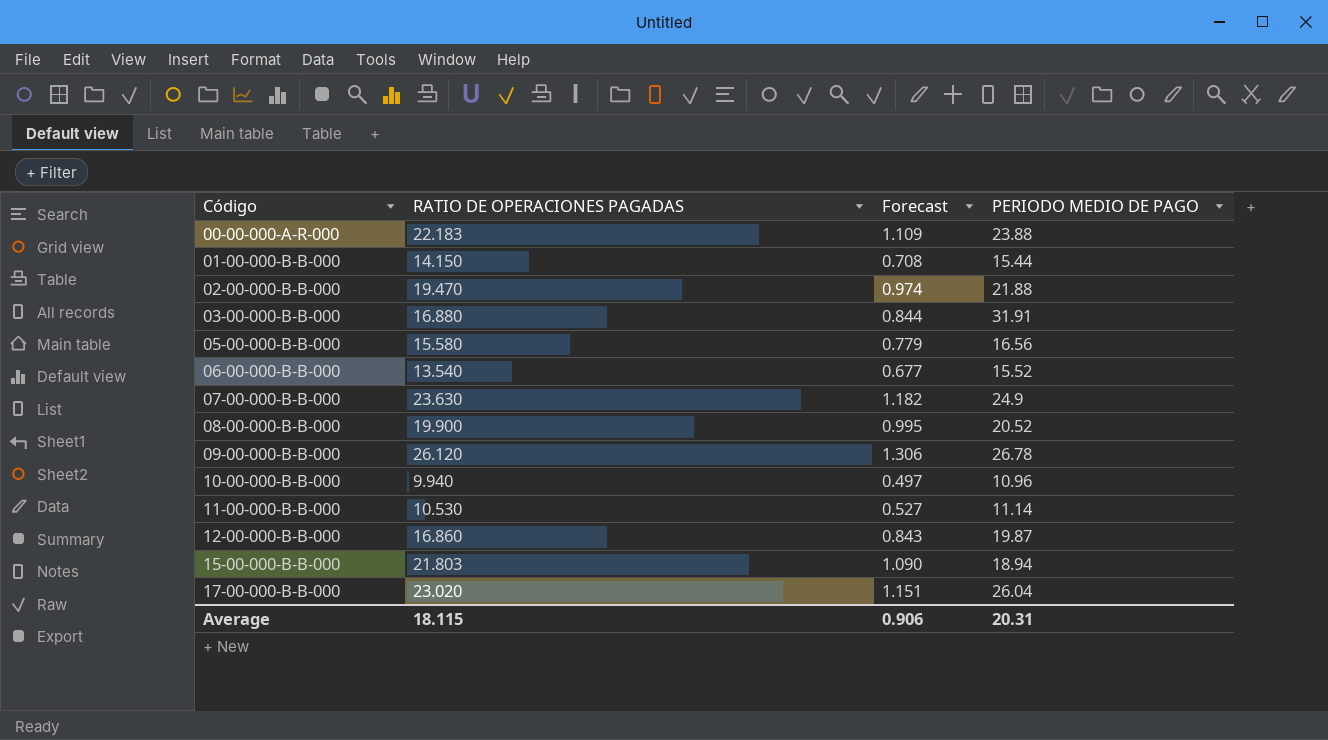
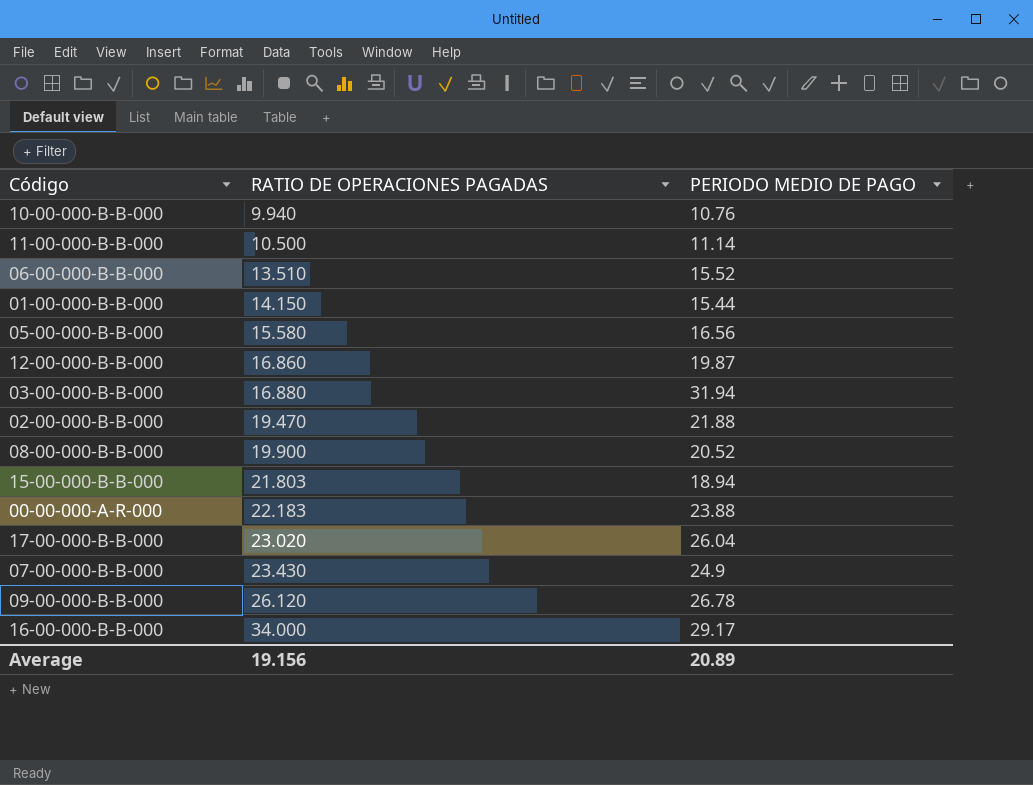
row order: Código ascending -> RATIO DE OPERACIONES PAGADAS ascending
column Forecast | formula: [RATIO DE OPERACIONES PAGADAS] * 0.05 -> none
10-00-000-B-B-000 | PERIODO MEDIO DE PAGO: 10.96 -> 10.76
11-00-000-B-B-000 | RATIO DE OPERACIONES PAGADAS: 10.530 -> 10.500
06-00-000-B-B-000 | RATIO DE OPERACIONES PAGADAS: 13.540 -> 13.510
03-00-000-B-B-000 | PERIODO MEDIO DE PAGO: 31.91 -> 31.94
07-00-000-B-B-000 | RATIO DE OPERACIONES PAGADAS: 23.630 -> 23.430
row 16-00-000-B-B-000: none -> 34.000 | 29.17
Average | RATIO DE OPERACIONES PAGADAS: 18.115 -> 19.156
Average | PERIODO MEDIO DE PAGO: 20.31 -> 20.89

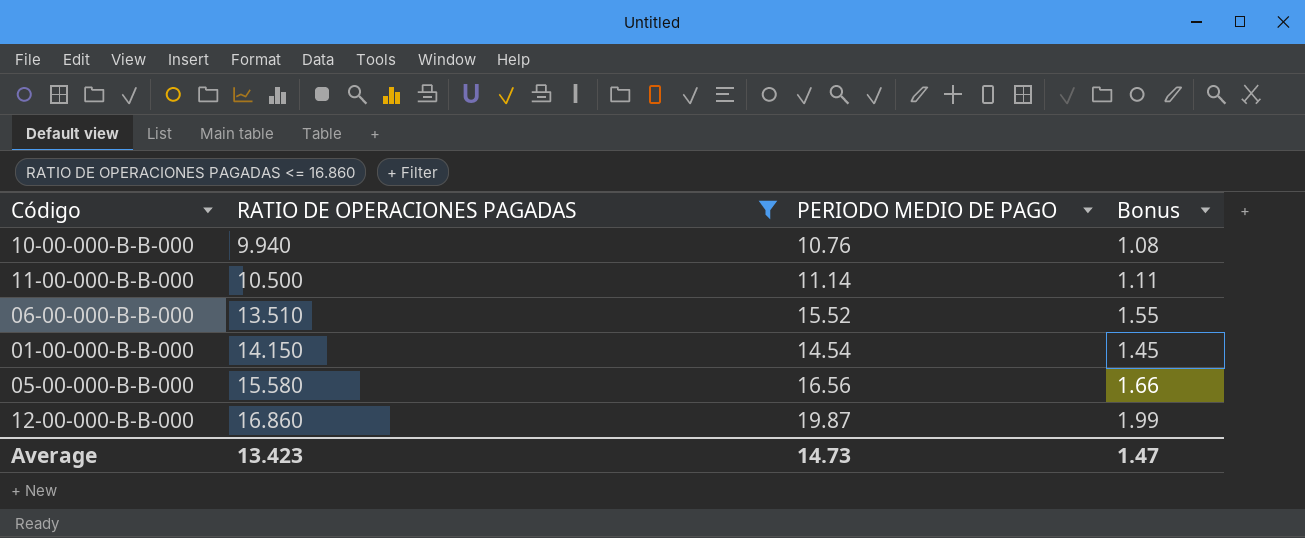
filter: none -> RATIO DE OPERACIONES PAGADAS <= 16.860
column Bonus | formula: none -> [PERIODO MEDIO DE PAGO] * 0.1
01-00-000-B-B-000 | PERIODO MEDIO DE PAGO: 15.44 -> 14.54
Average | RATIO DE OPERACIONES PAGADAS: 19.156 -> 13.423
Average | PERIODO MEDIO DE PAGO: 20.89 -> 14.73

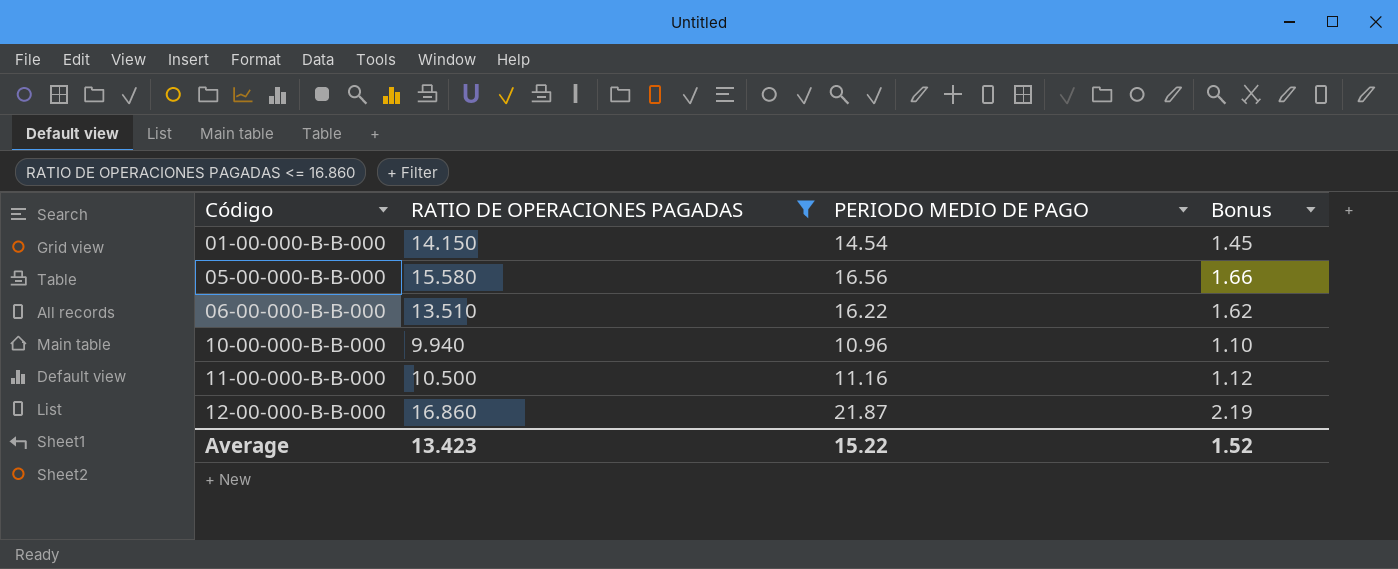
row order: RATIO DE OPERACIONES PAGADAS ascending -> Código ascending
06-00-000-B-B-000 | PERIODO MEDIO DE PAGO: 15.52 -> 16.22
06-00-000-B-B-000 | Bonus: 1.55 -> 1.62
10-00-000-B-B-000 | PERIODO MEDIO DE PAGO: 10.76 -> 10.96
10-00-000-B-B-000 | Bonus: 1.08 -> 1.10
11-00-000-B-B-000 | PERIODO MEDIO DE PAGO: 11.14 -> 11.16
11-00-000-B-B-000 | Bonus: 1.11 -> 1.12
12-00-000-B-B-000 | PERIODO MEDIO DE PAGO: 19.87 -> 21.87
12-00-000-B-B-000 | Bonus: 1.99 -> 2.19
Average | PERIODO MEDIO DE PAGO: 14.73 -> 15.22
Average | Bonus: 1.47 -> 1.52

